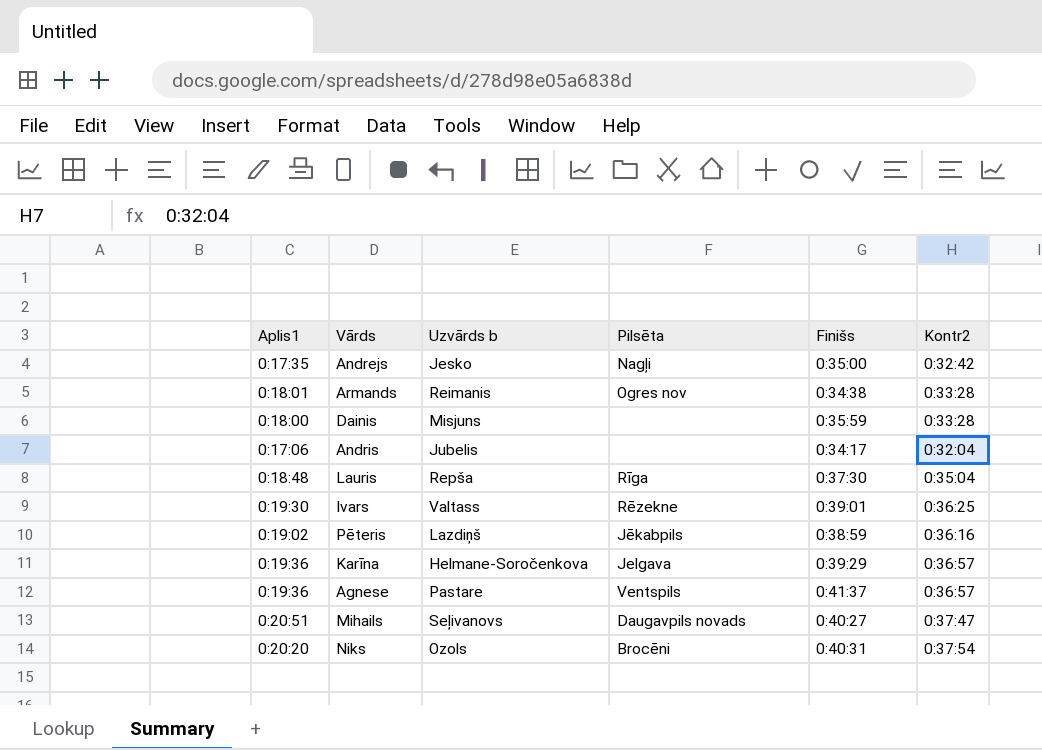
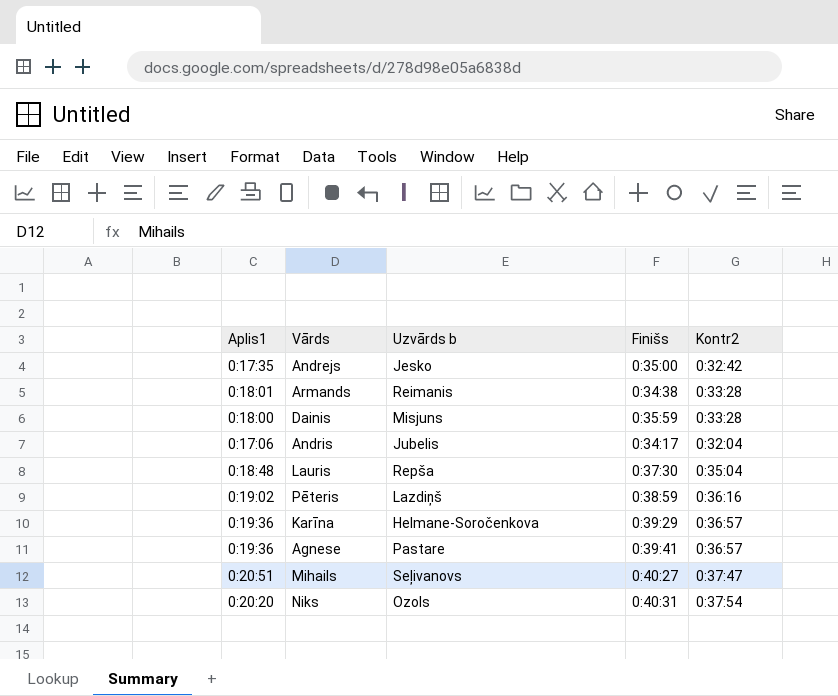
column Pilsēta | position: 4 -> none
row Ivars: 0:19:30 | Valtass | Rēzekne | 0:39:01 | 0:36:25 -> none
Agnese | Finišs: 0:41:37 -> 0:39:41

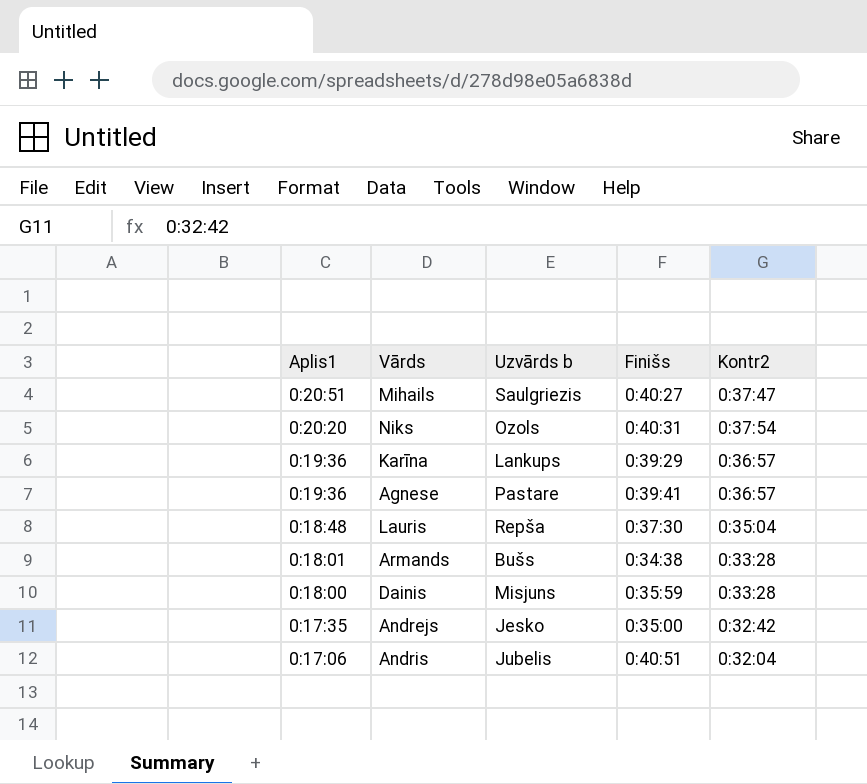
row order: none -> Aplis1 descending
row Pēteris: 0:19:02 | Lazdiņš | 0:38:59 | 0:36:16 -> none
Mihails | Uzvārds b: Seļivanovs -> Saulgriezis
Karīna | Uzvārds b: Helmane-Soročenkova -> Lankups
Armands | Uzvārds b: Reimanis -> Bušs
Andris | Finišs: 0:34:17 -> 0:40:51

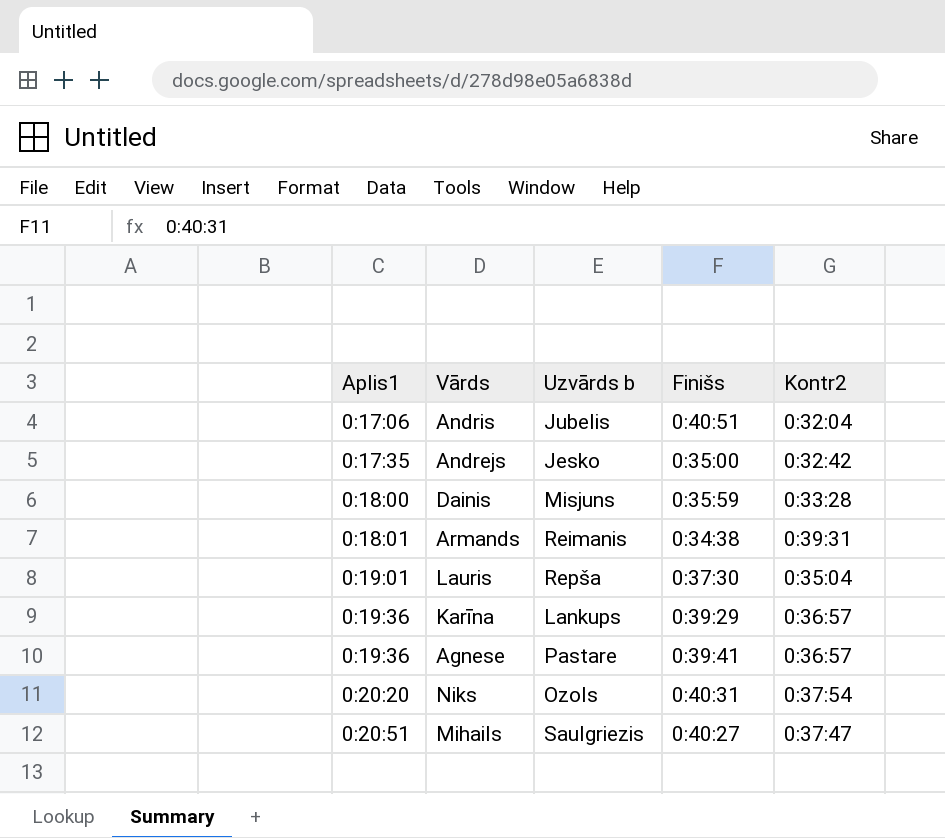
row order: Aplis1 descending -> Aplis1 ascending
Armands | Uzvārds b: Bušs -> Reimanis
Armands | Kontr2: 0:33:28 -> 0:39:31
Lauris | Aplis1: 0:18:48 -> 0:19:01

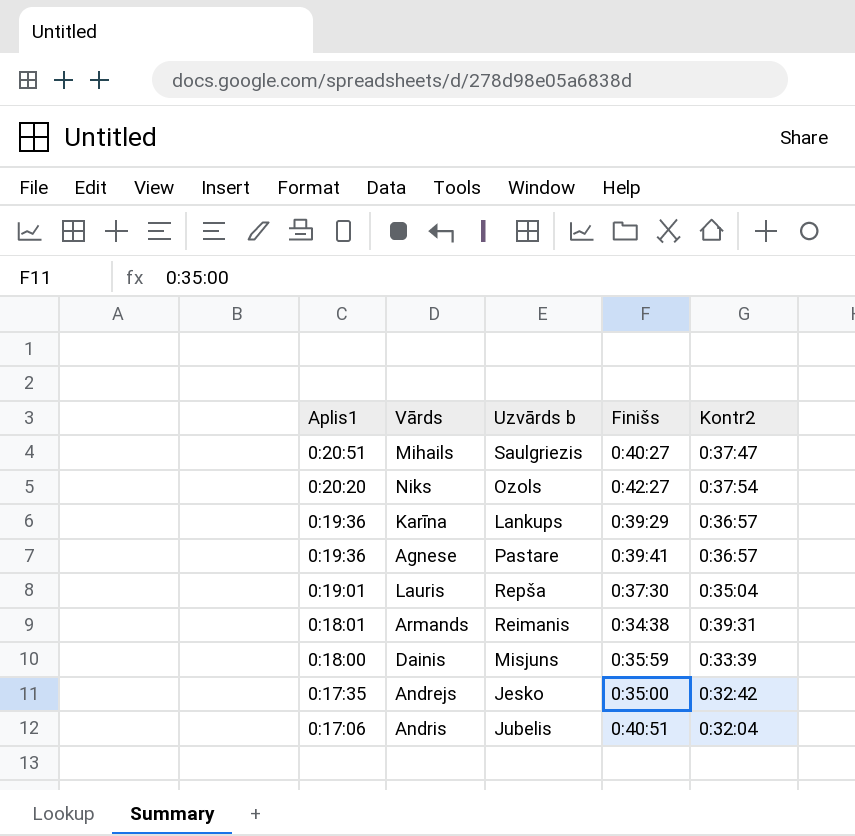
row order: Aplis1 ascending -> Aplis1 descending
Niks | Finišs: 0:40:31 -> 0:42:27
Dainis | Kontr2: 0:33:28 -> 0:33:39

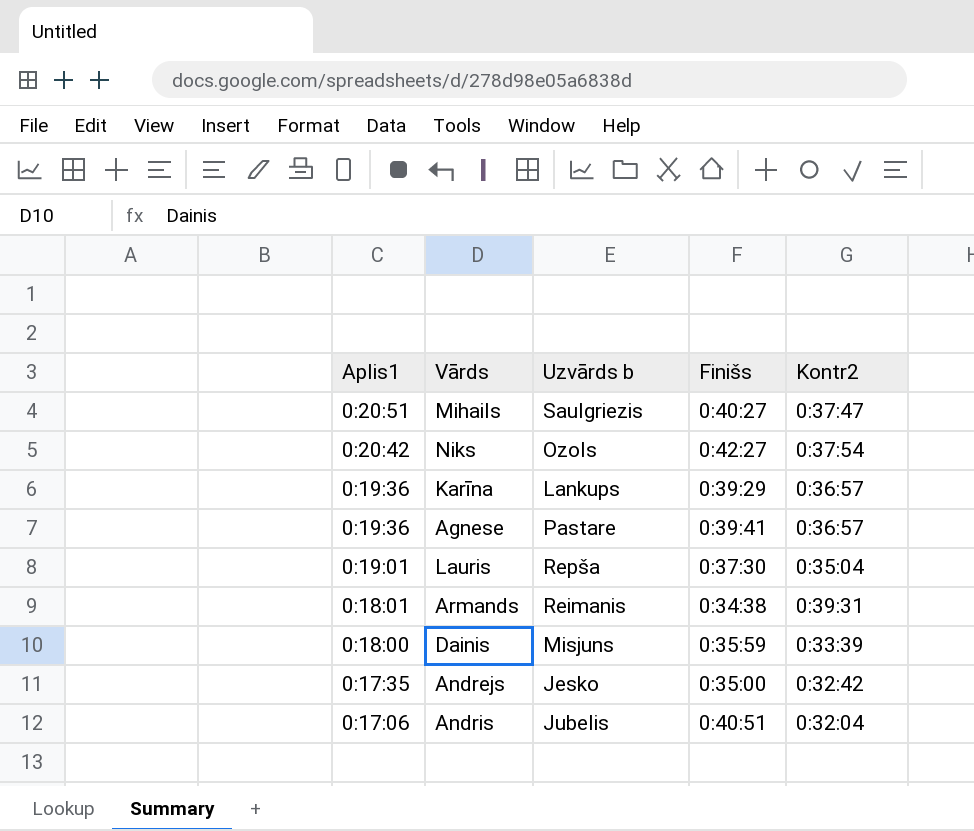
Niks | Aplis1: 0:20:20 -> 0:20:42

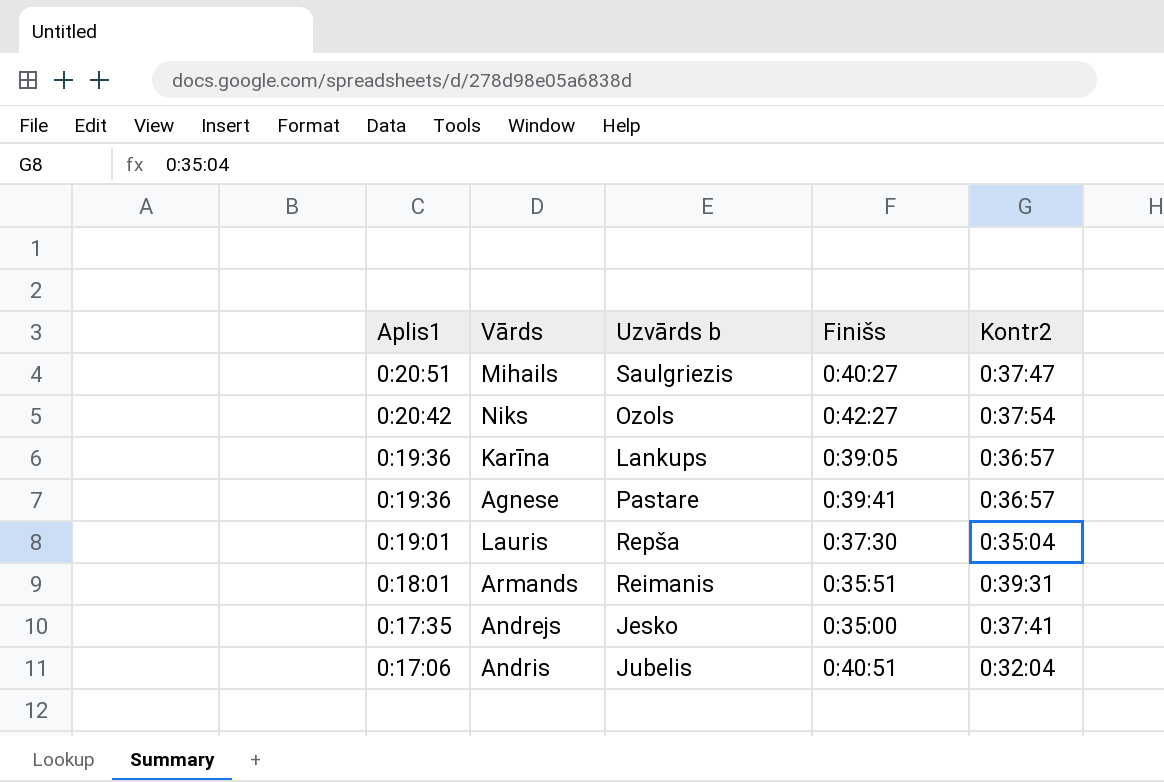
row Dainis: 0:18:00 | Misjuns | 0:35:59 | 0:33:39 -> none
Karīna | Finišs: 0:39:29 -> 0:39:05
Armands | Finišs: 0:34:38 -> 0:35:51
Andrejs | Kontr2: 0:32:42 -> 0:37:41

